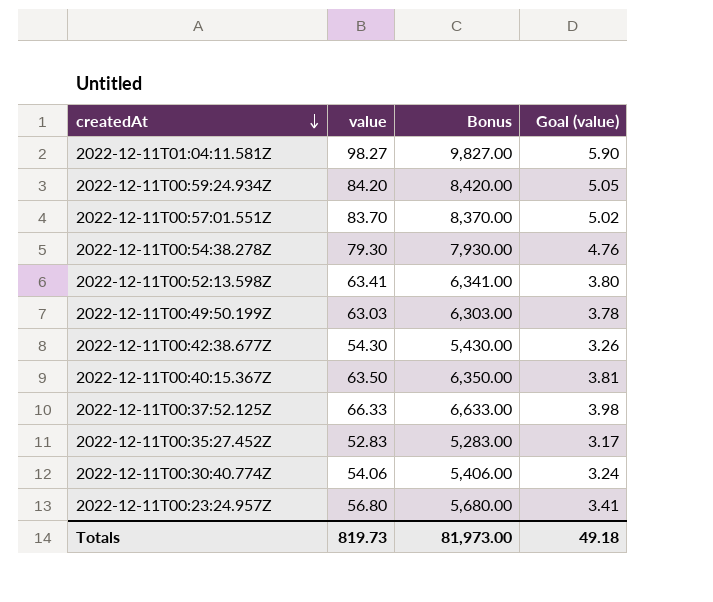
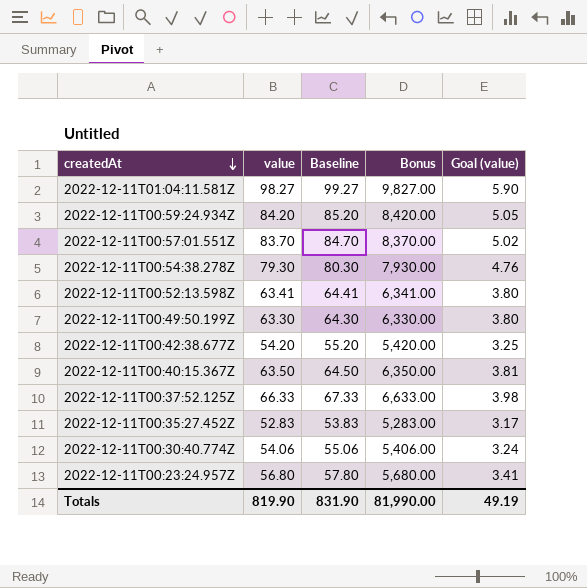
column Baseline | formula: none -> [value] + 1
2022-12-11T00:49:50.199Z | value: 63.03 -> 63.30
2022-12-11T00:49:50.199Z | Bonus: 6,303.00 -> 6,330.00
2022-12-11T00:49:50.199Z | Goal (value): 3.78 -> 3.80
2022-12-11T00:42:38.677Z | value: 54.30 -> 54.20
2022-12-11T00:42:38.677Z | Bonus: 5,430.00 -> 5,420.00
2022-12-11T00:42:38.677Z | Goal (value): 3.26 -> 3.25
Totals | value: 819.73 -> 819.90
Totals | Bonus: 81,973.00 -> 81,990.00
Totals | Goal (value): 49.18 -> 49.19

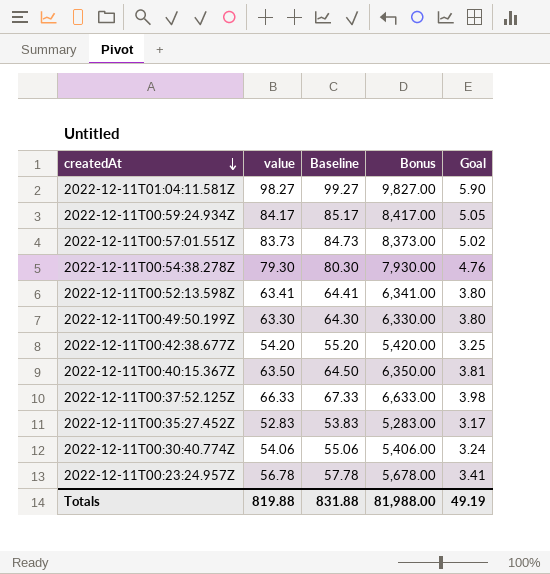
column name: Goal (value) -> Goal
2022-12-11T00:59:24.934Z | value: 84.20 -> 84.17
2022-12-11T00:59:24.934Z | Baseline: 85.20 -> 85.17
2022-12-11T00:59:24.934Z | Bonus: 8,420.00 -> 8,417.00
2022-12-11T00:57:01.551Z | value: 83.70 -> 83.73
2022-12-11T00:57:01.551Z | Baseline: 84.70 -> 84.73
2022-12-11T00:57:01.551Z | Bonus: 8,370.00 -> 8,373.00
2022-12-11T00:23:24.957Z | value: 56.80 -> 56.78
2022-12-11T00:23:24.957Z | Baseline: 57.80 -> 57.78
2022-12-11T00:23:24.957Z | Bonus: 5,680.00 -> 5,678.00
Totals | value: 819.90 -> 819.88
Totals | Baseline: 831.90 -> 831.88
Totals | Bonus: 81,990.00 -> 81,988.00

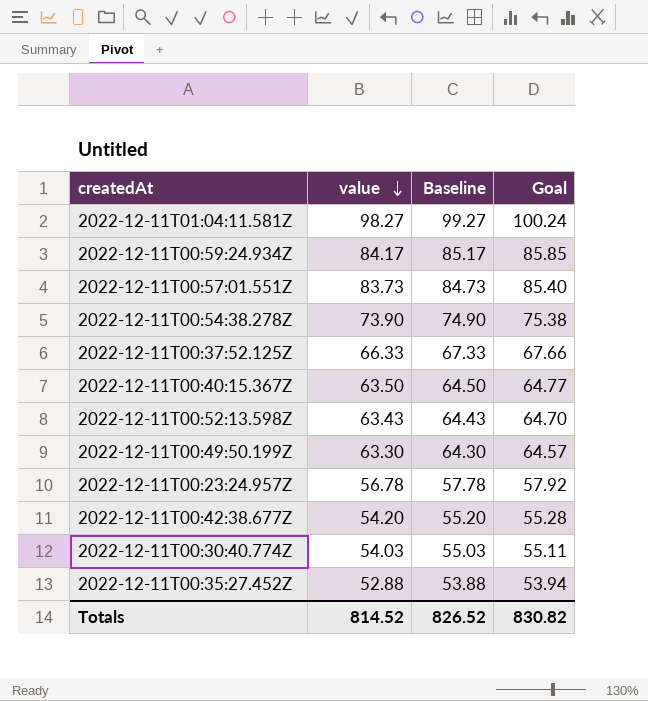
row order: createdAt descending -> value descending
column Bonus | formula: [value] * 100 -> none
column Goal | formula: [value] * 0.06 -> [value] * 1.02
2022-12-11T00:54:38.278Z | value: 79.30 -> 73.90
2022-12-11T00:54:38.278Z | Baseline: 80.30 -> 74.90
2022-12-11T00:52:13.598Z | value: 63.41 -> 63.43
2022-12-11T00:52:13.598Z | Baseline: 64.41 -> 64.43
2022-12-11T00:30:40.774Z | value: 54.06 -> 54.03
2022-12-11T00:30:40.774Z | Baseline: 55.06 -> 55.03
2022-12-11T00:35:27.452Z | value: 52.83 -> 52.88
2022-12-11T00:35:27.452Z | Baseline: 53.83 -> 53.88
Totals | value: 819.88 -> 814.52
Totals | Baseline: 831.88 -> 826.52
Totals | Goal: 49.19 -> 830.82

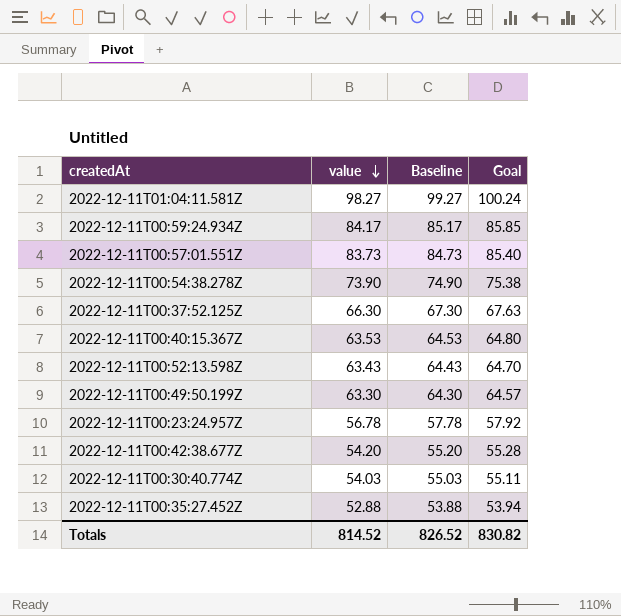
2022-12-11T00:37:52.125Z | value: 66.33 -> 66.30
2022-12-11T00:37:52.125Z | Baseline: 67.33 -> 67.30
2022-12-11T00:37:52.125Z | Goal: 67.66 -> 67.63
2022-12-11T00:40:15.367Z | value: 63.50 -> 63.53
2022-12-11T00:40:15.367Z | Baseline: 64.50 -> 64.53
2022-12-11T00:40:15.367Z | Goal: 64.77 -> 64.80

